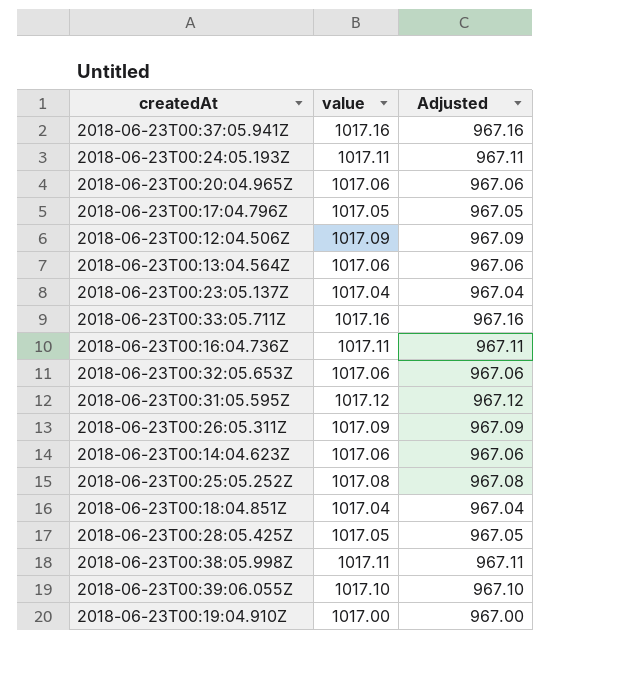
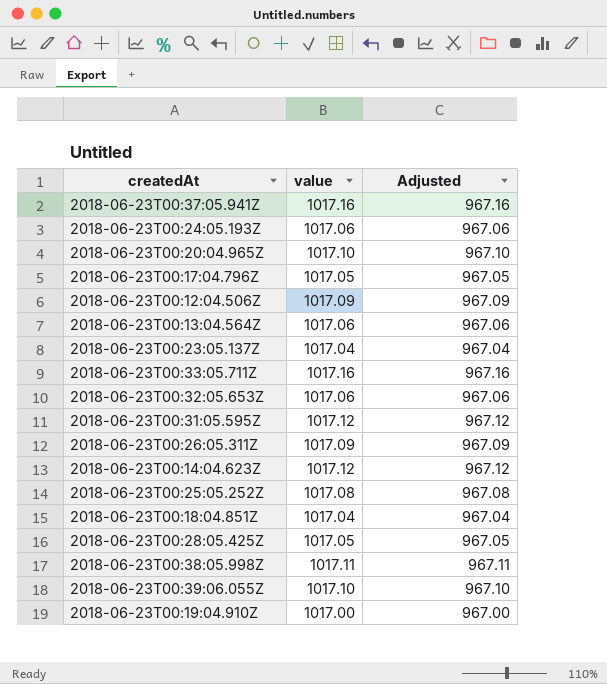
row 2018-06-23T00:16:04.736Z: 1017.11 | 967.11 -> none
2018-06-23T00:24:05.193Z | value: 1017.11 -> 1017.06
2018-06-23T00:24:05.193Z | Adjusted: 967.11 -> 967.06
2018-06-23T00:20:04.965Z | value: 1017.06 -> 1017.10
2018-06-23T00:20:04.965Z | Adjusted: 967.06 -> 967.10
2018-06-23T00:14:04.623Z | value: 1017.06 -> 1017.12
2018-06-23T00:14:04.623Z | Adjusted: 967.06 -> 967.12

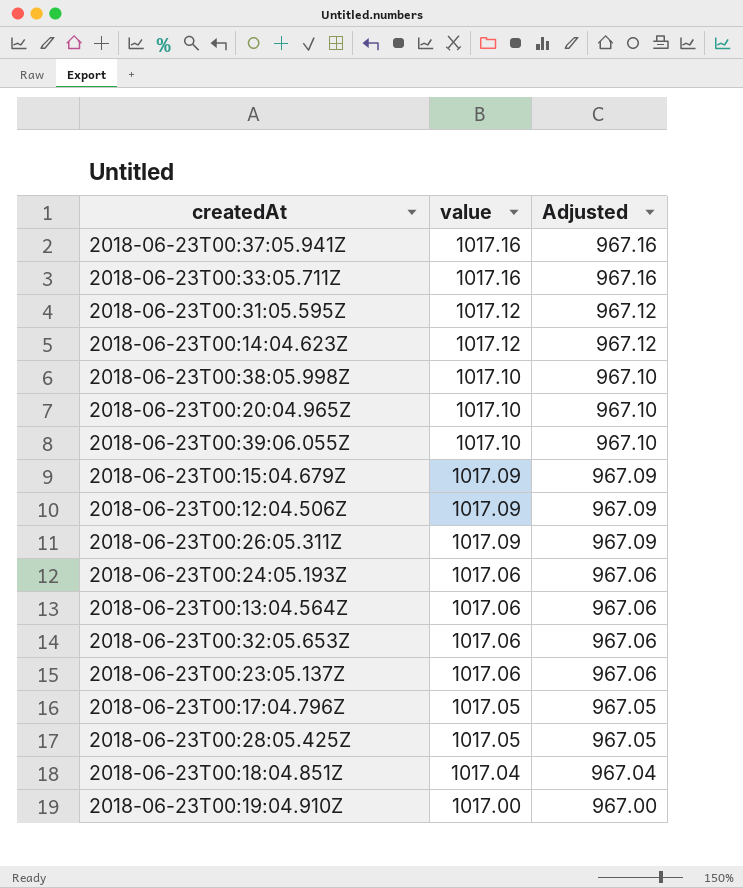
row order: none -> value descending
row 2018-06-23T00:25:05.252Z: 1017.08 | 967.08 -> none
2018-06-23T00:38:05.998Z | value: 1017.11 -> 1017.10
2018-06-23T00:38:05.998Z | Adjusted: 967.11 -> 967.10
row 2018-06-23T00:15:04.679Z: none -> 1017.09 | 967.09
2018-06-23T00:23:05.137Z | value: 1017.04 -> 1017.06
2018-06-23T00:23:05.137Z | Adjusted: 967.04 -> 967.06

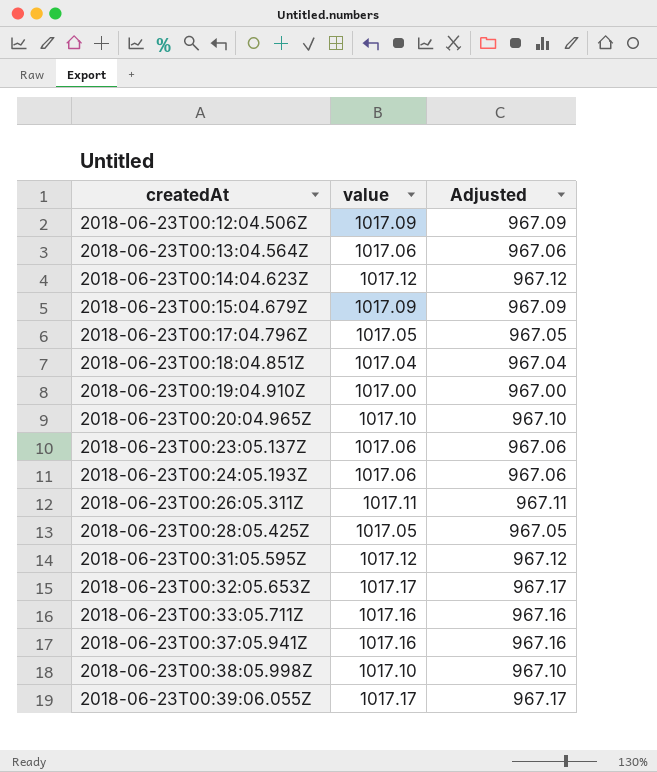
row order: value descending -> createdAt ascending
2018-06-23T00:26:05.311Z | value: 1017.09 -> 1017.11
2018-06-23T00:26:05.311Z | Adjusted: 967.09 -> 967.11
2018-06-23T00:32:05.653Z | value: 1017.06 -> 1017.17
2018-06-23T00:32:05.653Z | Adjusted: 967.06 -> 967.17
2018-06-23T00:39:06.055Z | value: 1017.10 -> 1017.17
2018-06-23T00:39:06.055Z | Adjusted: 967.10 -> 967.17

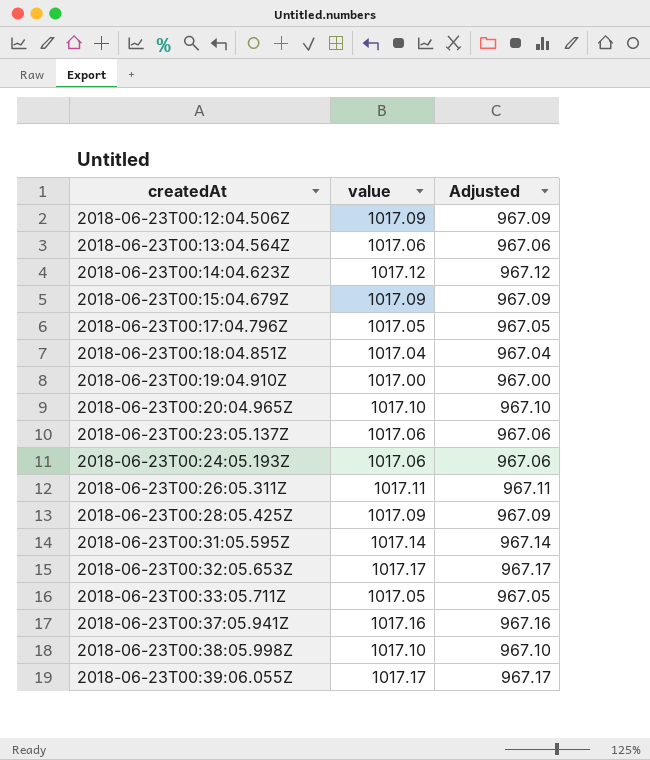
2018-06-23T00:28:05.425Z | value: 1017.05 -> 1017.09
2018-06-23T00:28:05.425Z | Adjusted: 967.05 -> 967.09
2018-06-23T00:31:05.595Z | value: 1017.12 -> 1017.14
2018-06-23T00:31:05.595Z | Adjusted: 967.12 -> 967.14
2018-06-23T00:33:05.711Z | value: 1017.16 -> 1017.05
2018-06-23T00:33:05.711Z | Adjusted: 967.16 -> 967.05

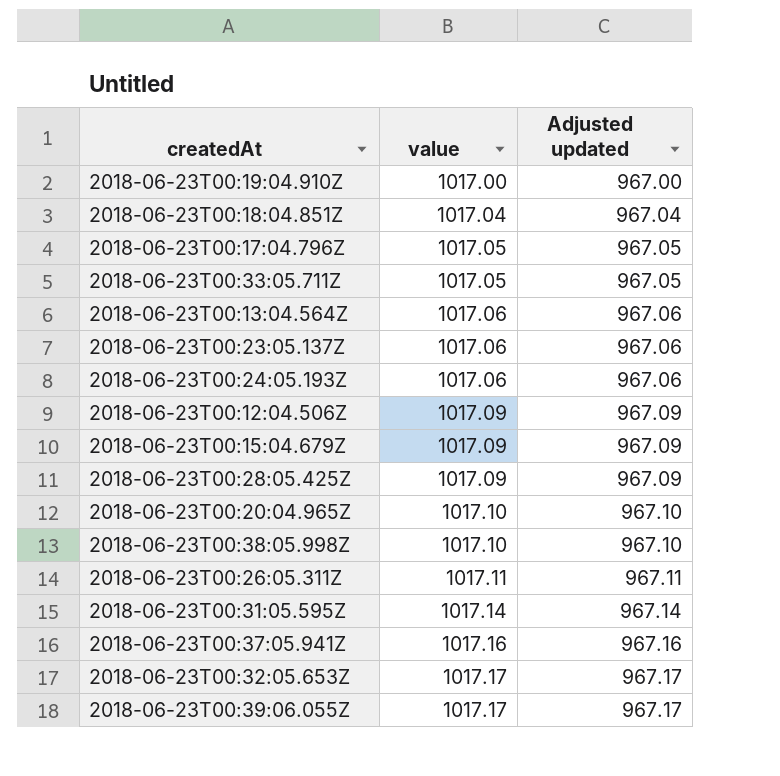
row order: createdAt ascending -> value ascending
column name: Adjusted -> Adjusted updated
row 2018-06-23T00:14:04.623Z: 1017.12 | 967.12 -> none

